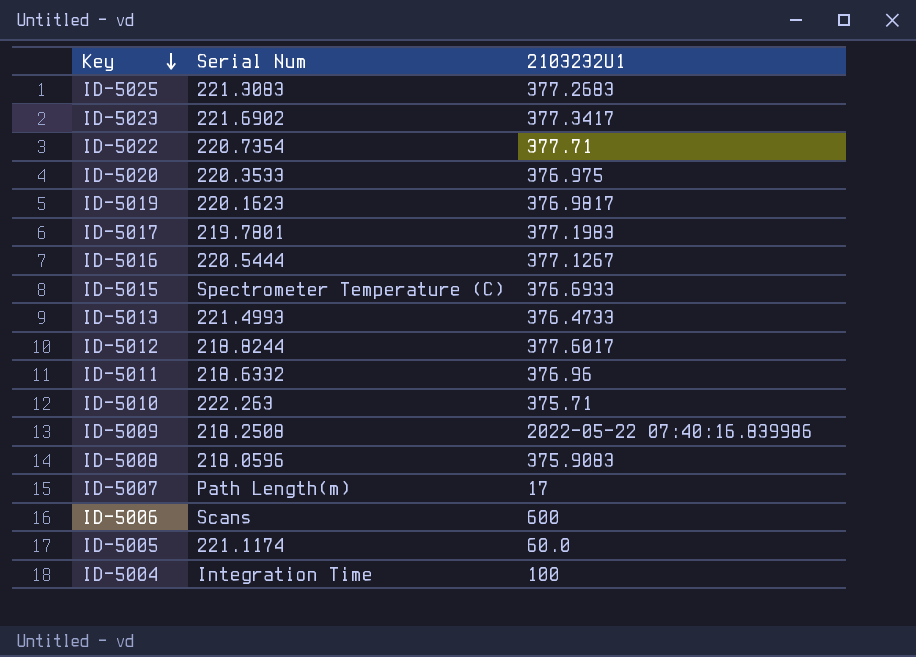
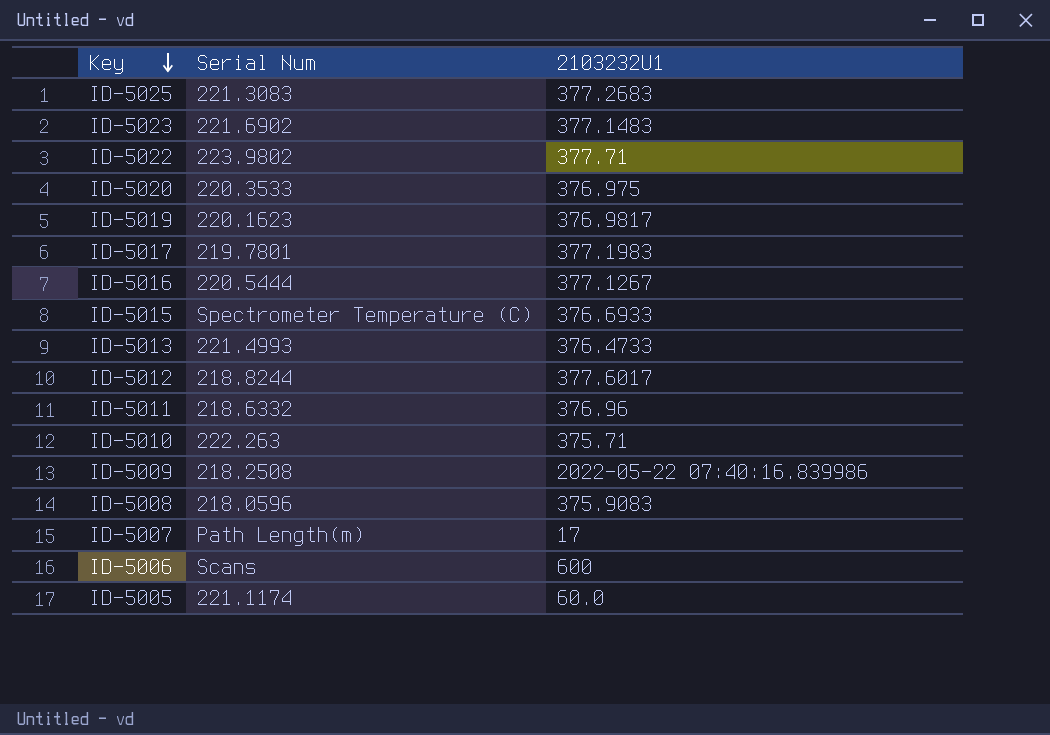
row ID-5004: Integration Time | 100 -> none
ID-5023 | 2103232U1: 377.3417 -> 377.1483
ID-5022 | Serial Num: 220.7354 -> 223.9802

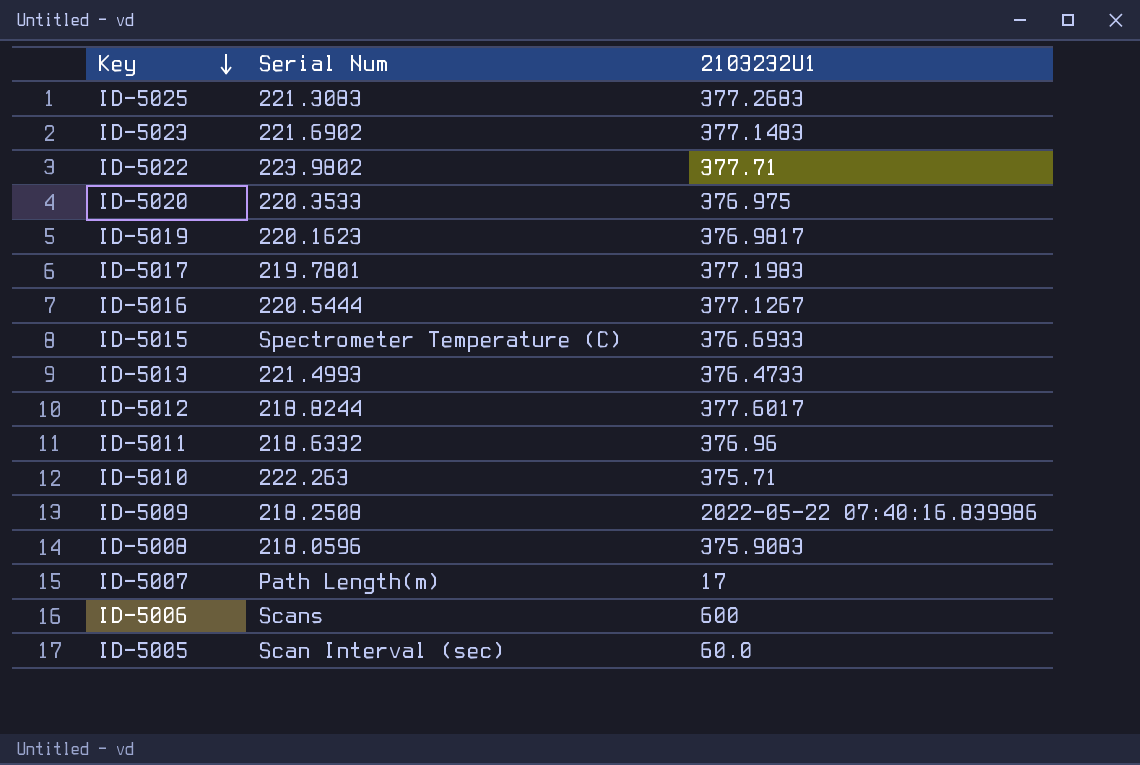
ID-5005 | Serial Num: 221.1174 -> Scan Interval (sec)

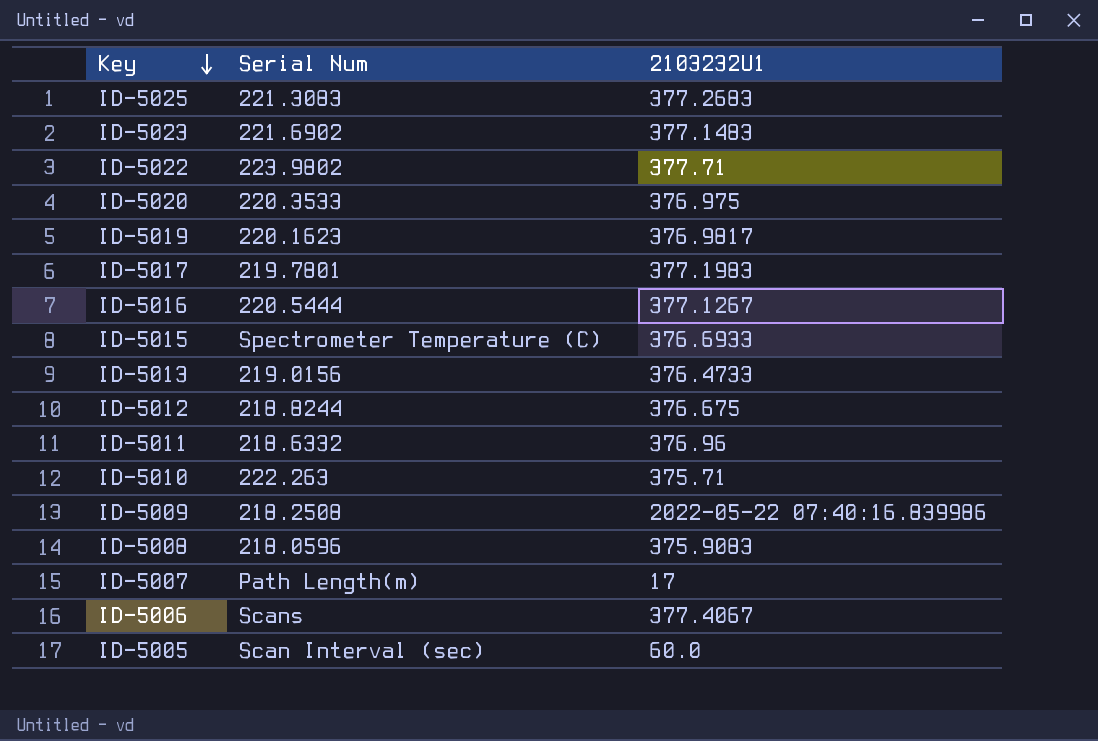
ID-5013 | Serial Num: 221.4993 -> 219.0156
ID-5012 | 2103232U1: 377.6017 -> 376.675
ID-5006 | 2103232U1: 600 -> 377.4067

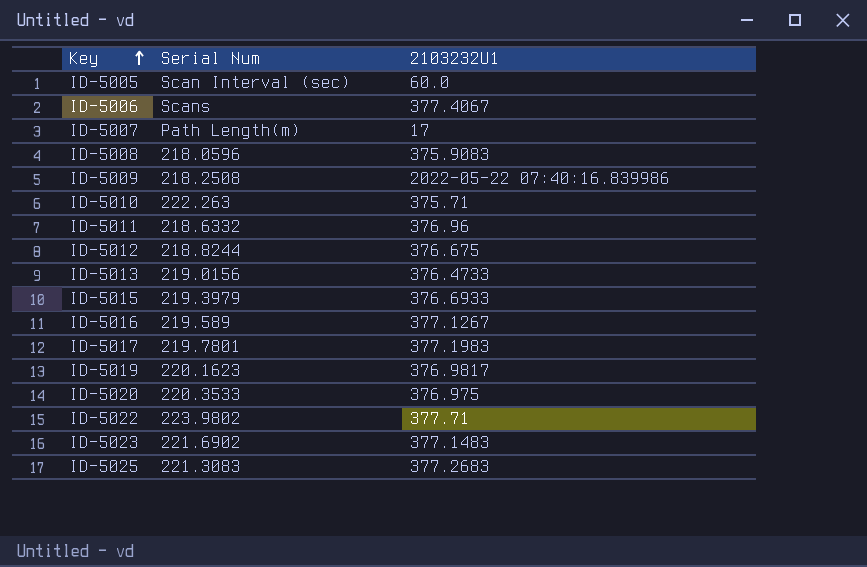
row order: Key descending -> Key ascending
ID-5015 | Serial Num: Spectrometer Temperature (C) -> 219.3979
ID-5016 | Serial Num: 220.5444 -> 219.589

